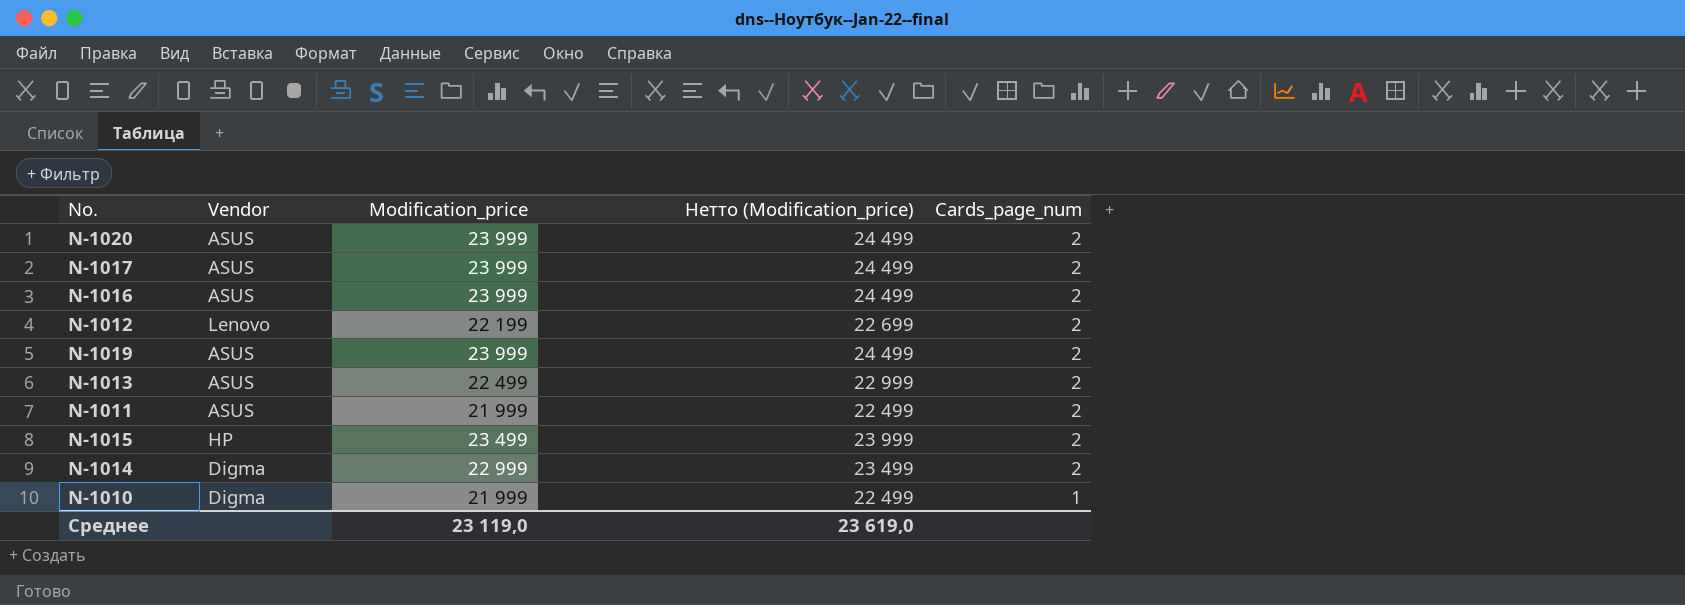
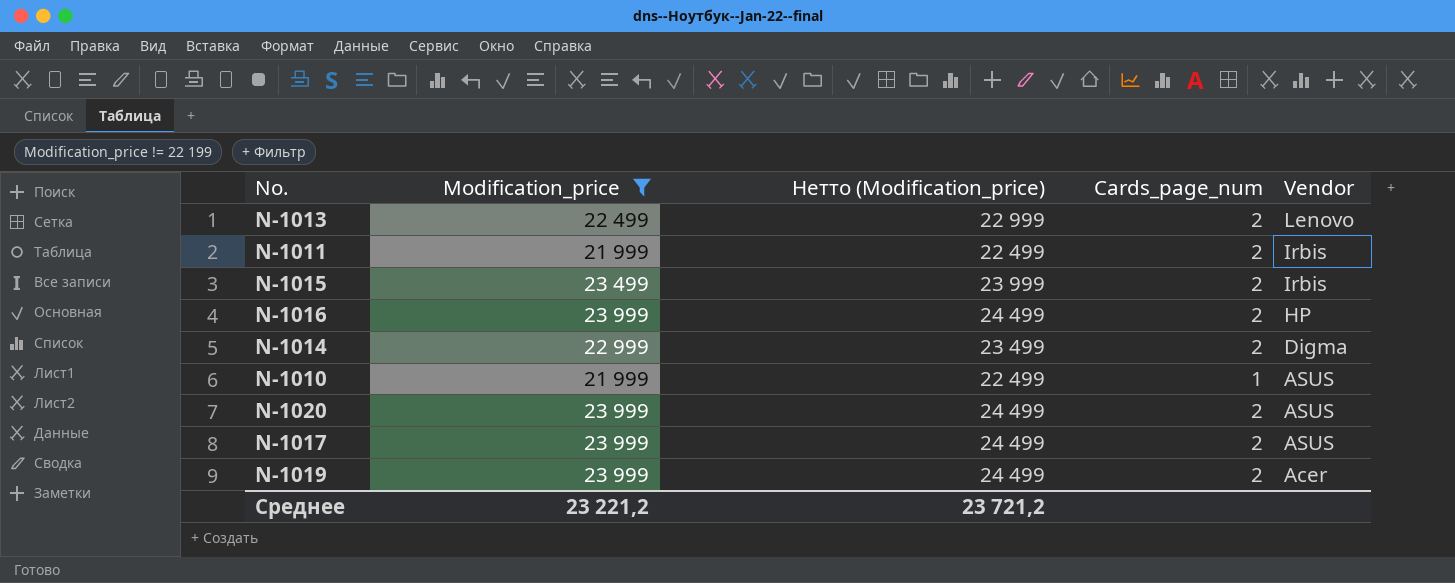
filter: none -> Modification_price != 22 199
row order: Cards_page_num descending -> Vendor descending
column Vendor | position: 2 -> 5
N-1013 | Vendor: ASUS -> Lenovo
N-1011 | Vendor: ASUS -> Irbis
N-1015 | Vendor: HP -> Irbis
N-1016 | Vendor: ASUS -> HP
N-1010 | Vendor: Digma -> ASUS
N-1019 | Vendor: ASUS -> Acer
Среднее | Modification_price: 23 119,0 -> 23 221,2
Среднее | Нетто (Modification_price): 23 619,0 -> 23 721,2

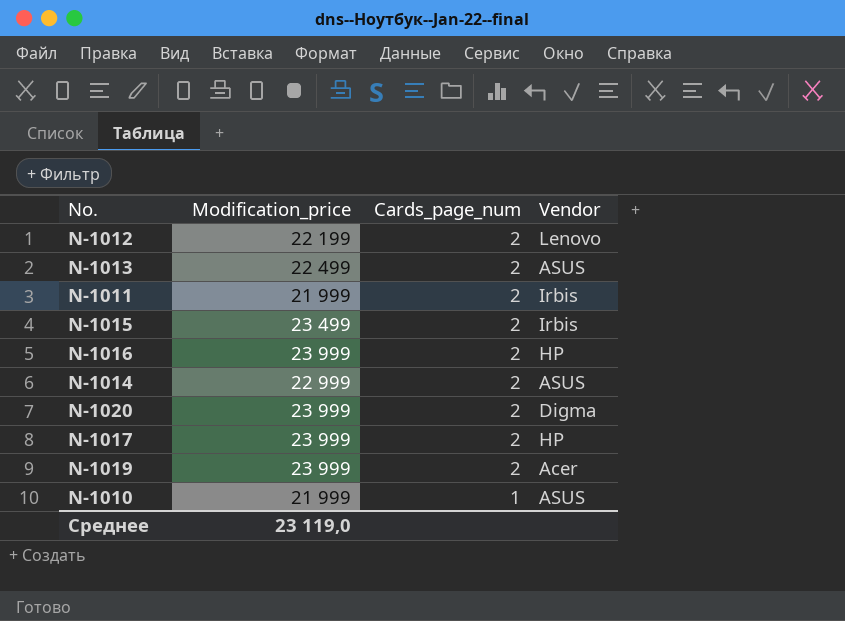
filter: Modification_price != 22 199 -> none
row order: Vendor descending -> Cards_page_num descending
column Нетто (Modification_price) | formula: [Modification_price] + 500 -> none
N-1013 | Vendor: Lenovo -> ASUS
N-1014 | Vendor: Digma -> ASUS
N-1020 | Vendor: ASUS -> Digma
N-1017 | Vendor: ASUS -> HP
Среднее | Modification_price: 23 221,2 -> 23 119,0

